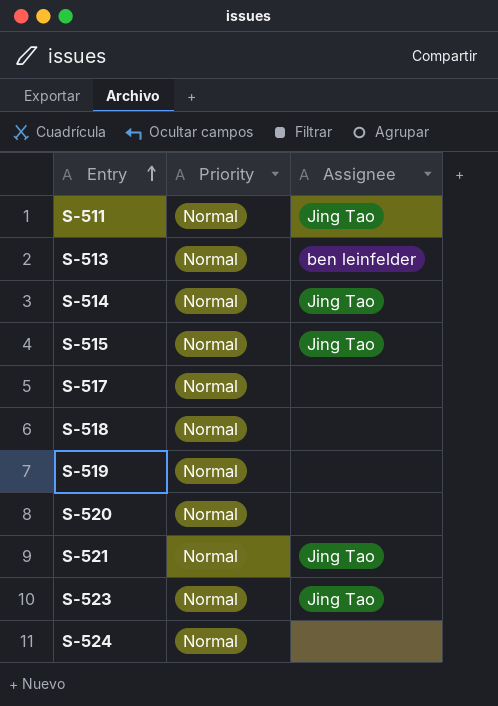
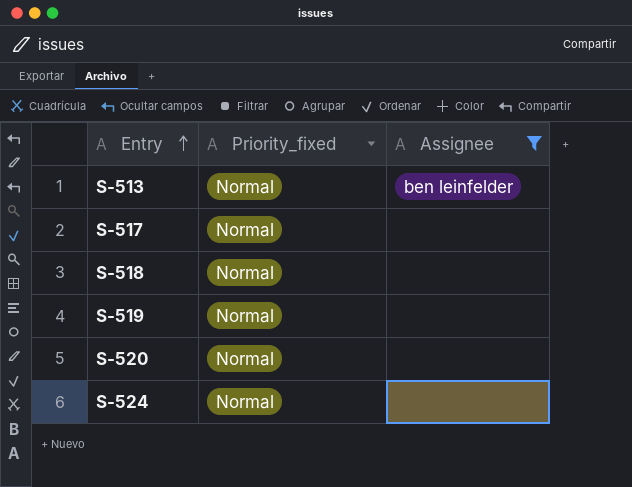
filter: none -> Assignee != Jing Tao
column name: Priority -> Priority_fixed

